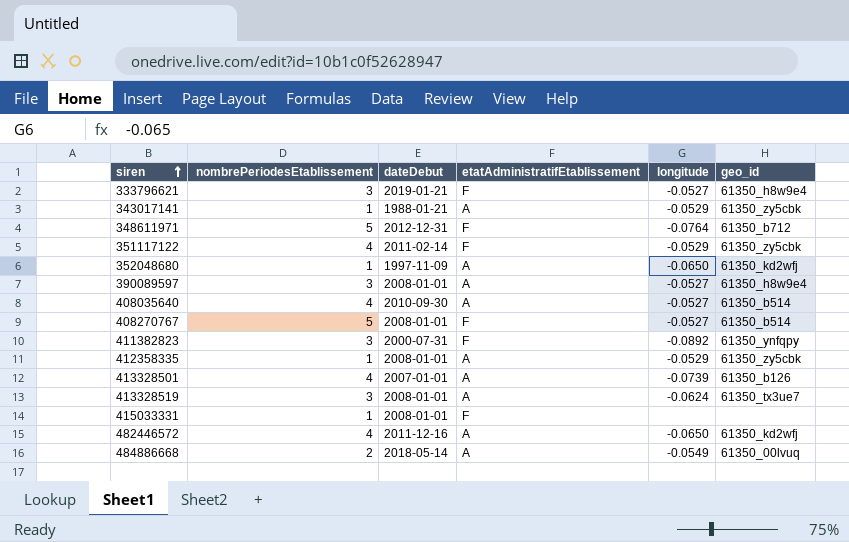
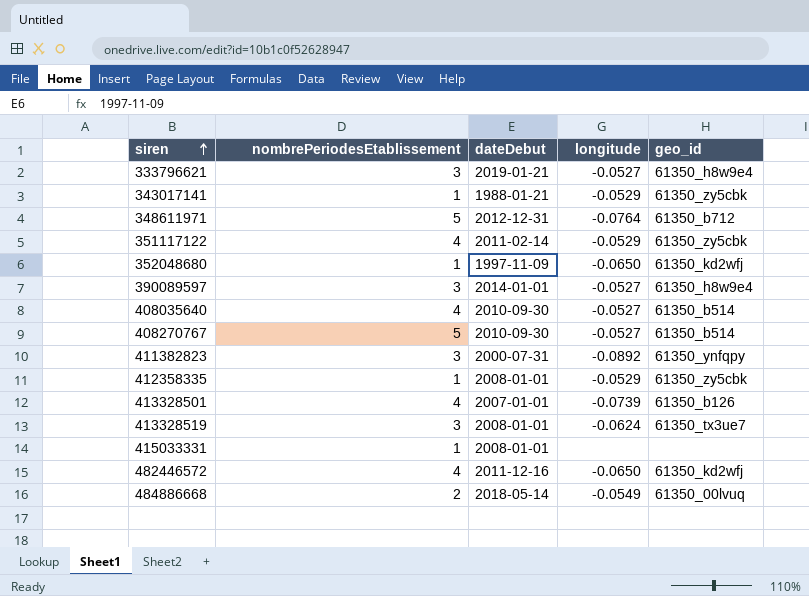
column etatAdministratifEtablissement | position: 4 -> none
390089597 | dateDebut: 2008-01-01 -> 2014-01-01
408270767 | dateDebut: 2008-01-01 -> 2010-09-30

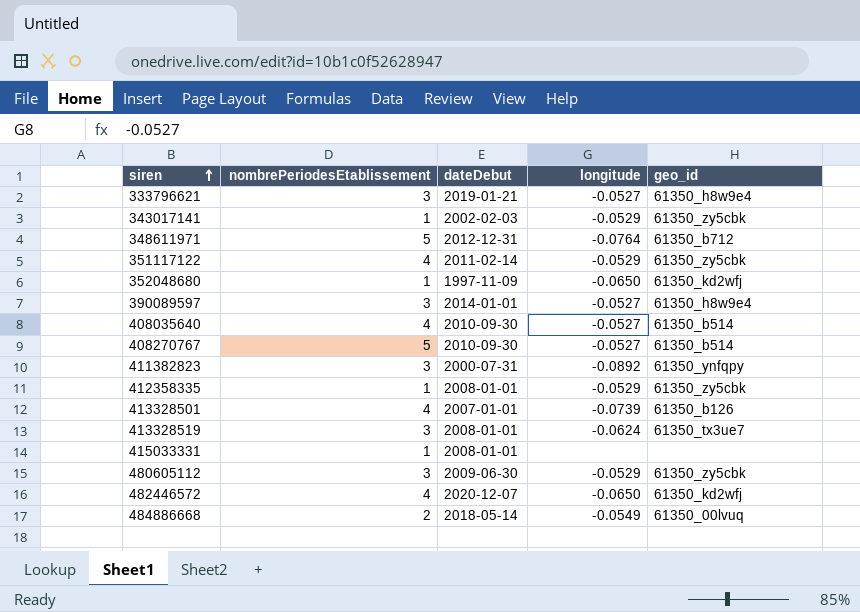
343017141 | dateDebut: 1988-01-21 -> 2002-02-03
row 480605112: none -> 3 | 2009-06-30 | -0.0529 | 61350_zy5cbk
482446572 | dateDebut: 2011-12-16 -> 2020-12-07

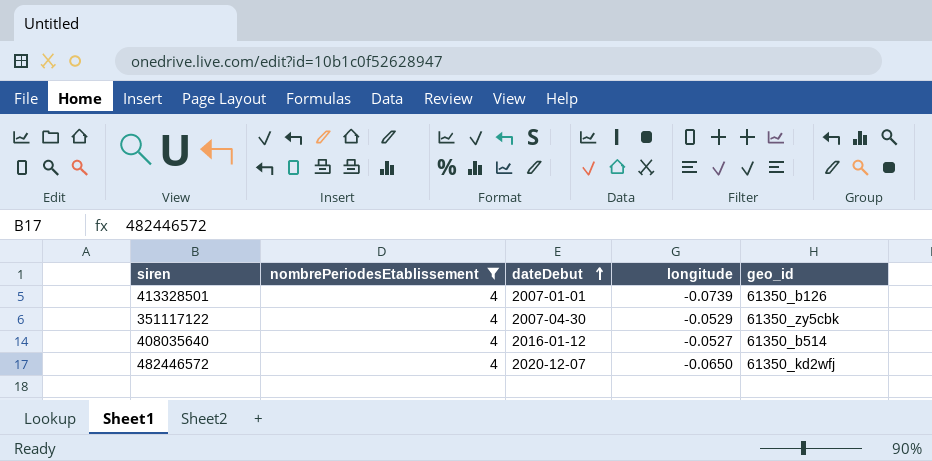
filter: none -> nombrePeriodesEtablissement = 4
row order: siren ascending -> dateDebut ascending
351117122 | dateDebut: 2011-02-14 -> 2007-04-30
408035640 | dateDebut: 2010-09-30 -> 2016-01-12

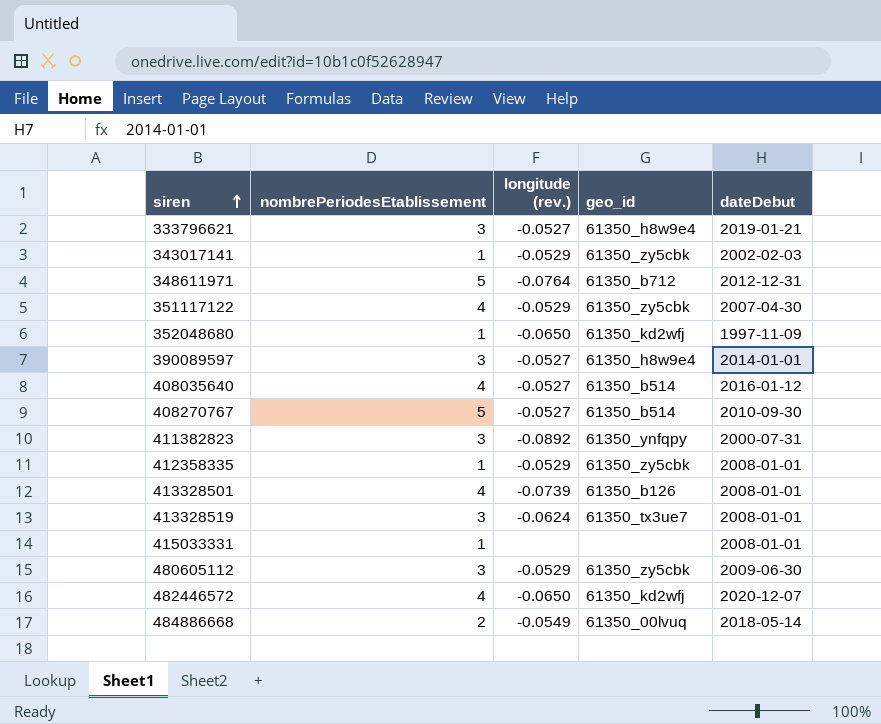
filter: nombrePeriodesEtablissement = 4 -> none
row order: dateDebut ascending -> siren ascending
column name: longitude -> longitude (rev.)
column dateDebut | position: 3 -> 5
413328501 | dateDebut: 2007-01-01 -> 2008-01-01

